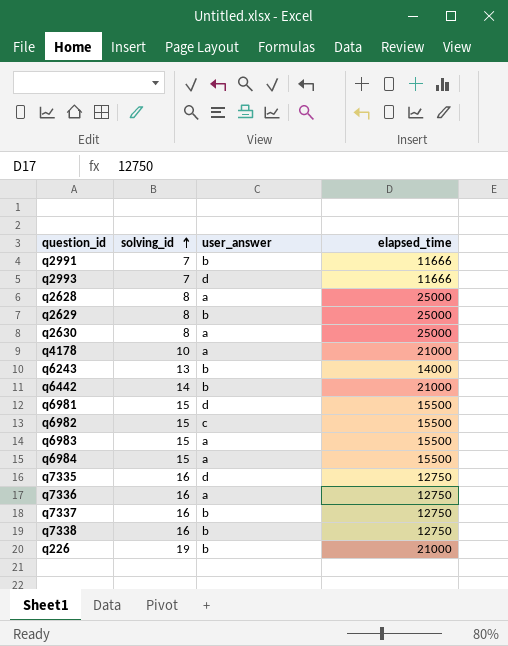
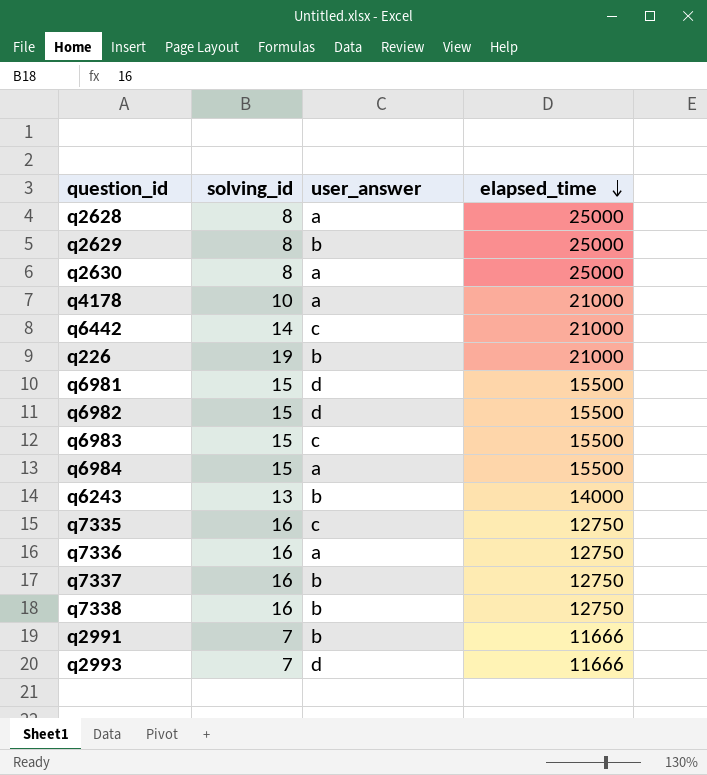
row order: solving_id ascending -> elapsed_time descending
q6442 | user_answer: b -> c
q6982 | user_answer: c -> d
q6983 | user_answer: a -> c
q7335 | user_answer: d -> c

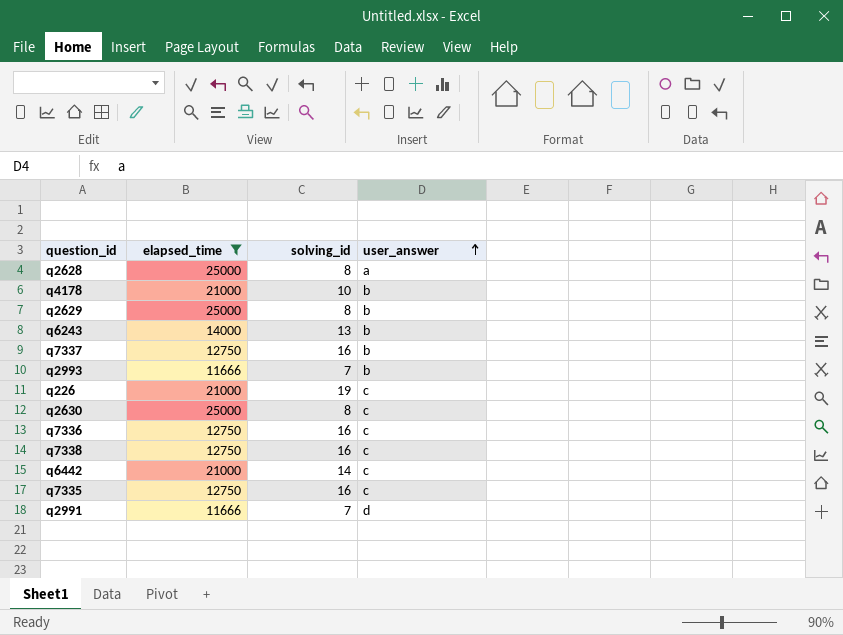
filter: none -> elapsed_time != 15500
row order: elapsed_time descending -> user_answer ascending
column elapsed_time | position: 4 -> 2
q4178 | user_answer: a -> b
q2993 | user_answer: d -> b
q226 | user_answer: b -> c
q2630 | user_answer: a -> c
q7336 | user_answer: a -> c
q7338 | user_answer: b -> c
q2991 | user_answer: b -> d

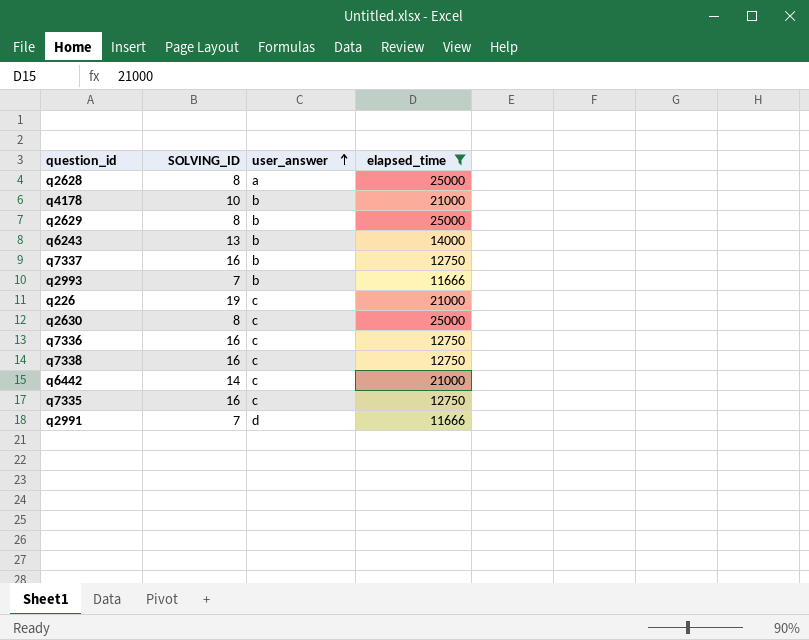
column name: solving_id -> SOLVING_ID
column elapsed_time | position: 2 -> 4

